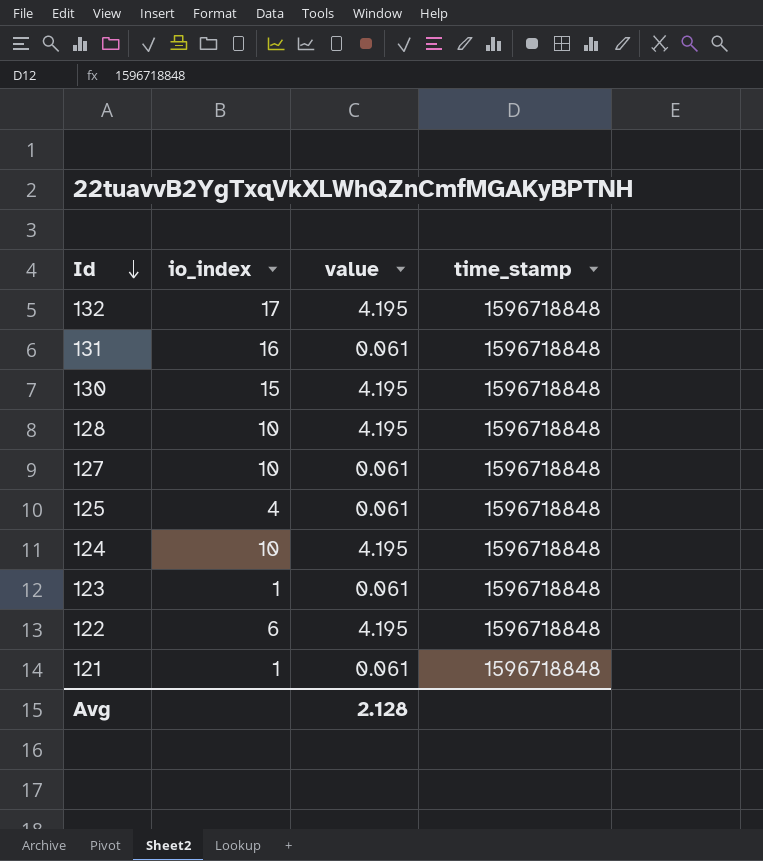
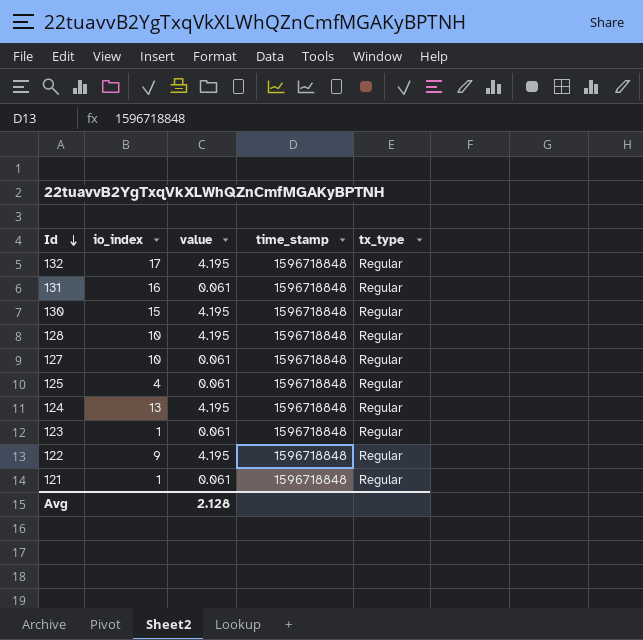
column tx_type | position: none -> 5
124 | io_index: 10 -> 13
122 | io_index: 6 -> 9

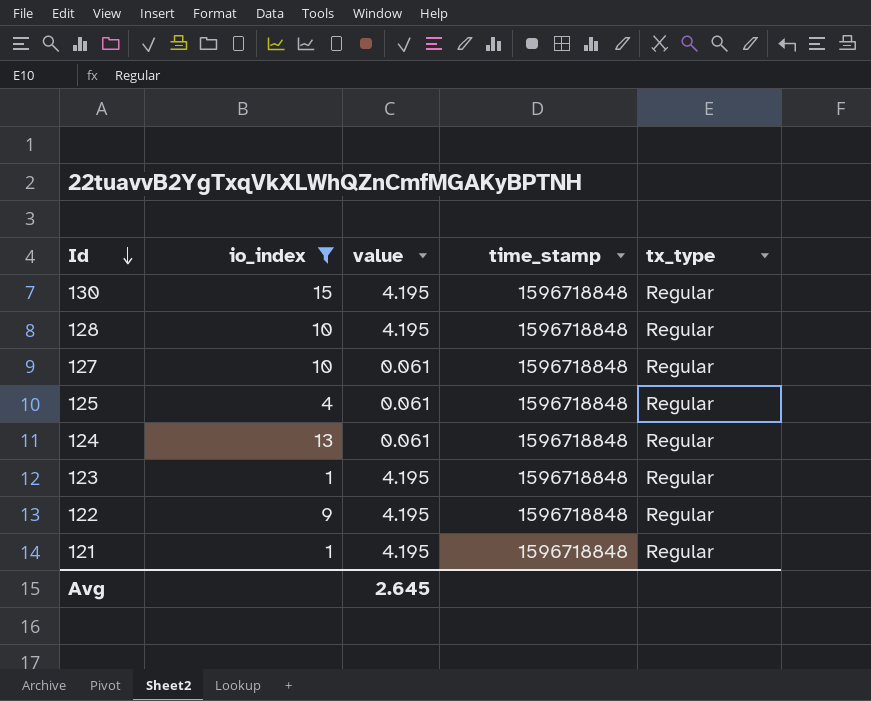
filter: none -> io_index <= 15
124 | value: 4.195 -> 0.061
123 | value: 0.061 -> 4.195
121 | value: 0.061 -> 4.195
Avg | value: 2.128 -> 2.645

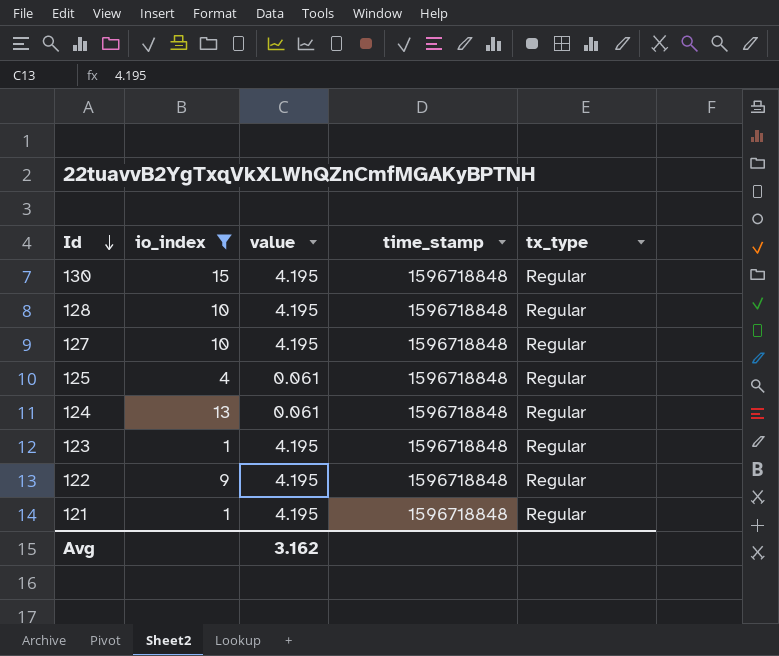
127 | value: 0.061 -> 4.195
Avg | value: 2.645 -> 3.162

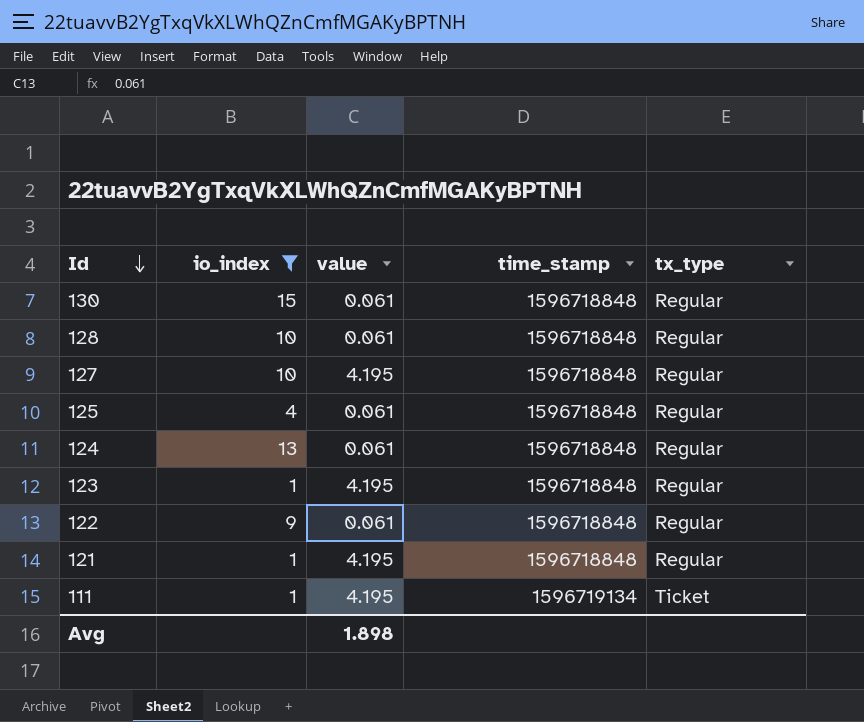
130 | value: 4.195 -> 0.061
128 | value: 4.195 -> 0.061
122 | value: 4.195 -> 0.061
row 111: none -> 1 | 4.195 | 1596719134 | Ticket
Avg | value: 3.162 -> 1.898

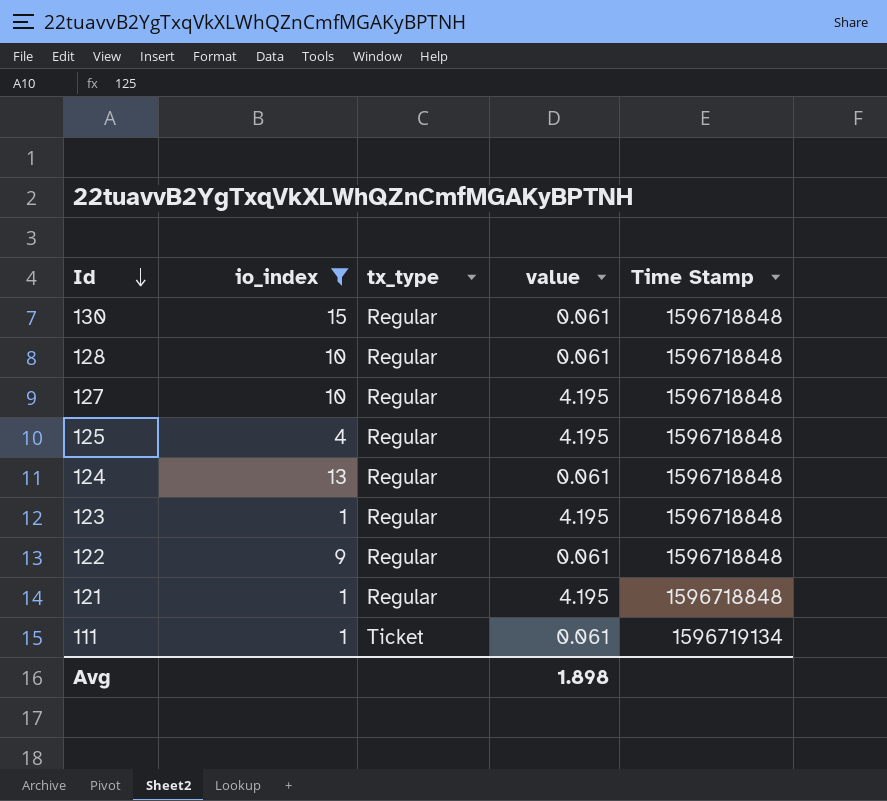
column tx_type | position: 5 -> 3
column name: time_stamp -> Time Stamp
125 | value: 0.061 -> 4.195
111 | value: 4.195 -> 0.061

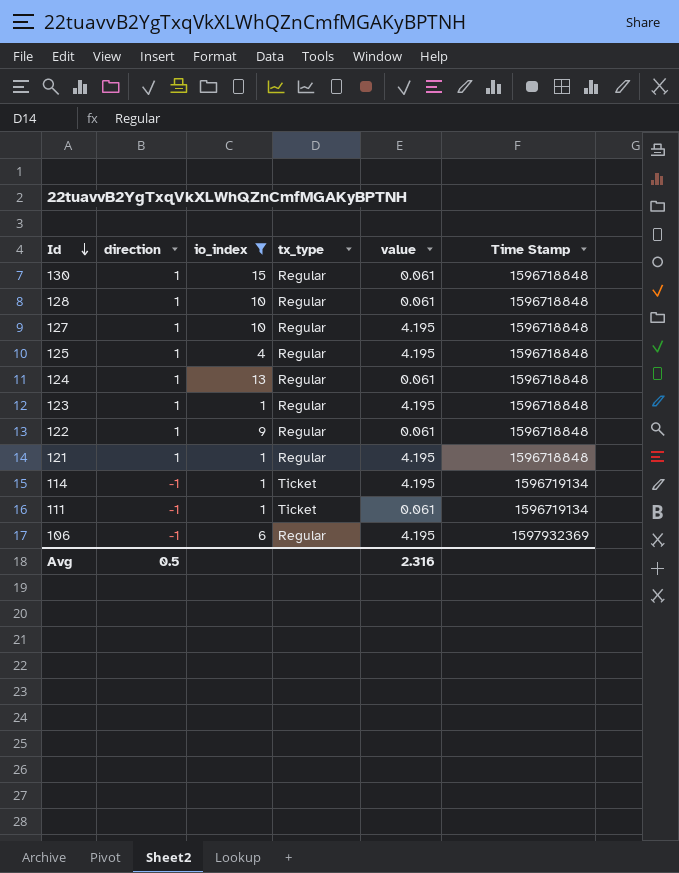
column direction | position: none -> 2
row 114: none -> -1 | 1 | Ticket | 4.195 | 1596719134
row 106: none -> -1 | 6 | Regular | 4.195 | 1597932369
Avg | value: 1.898 -> 2.316

